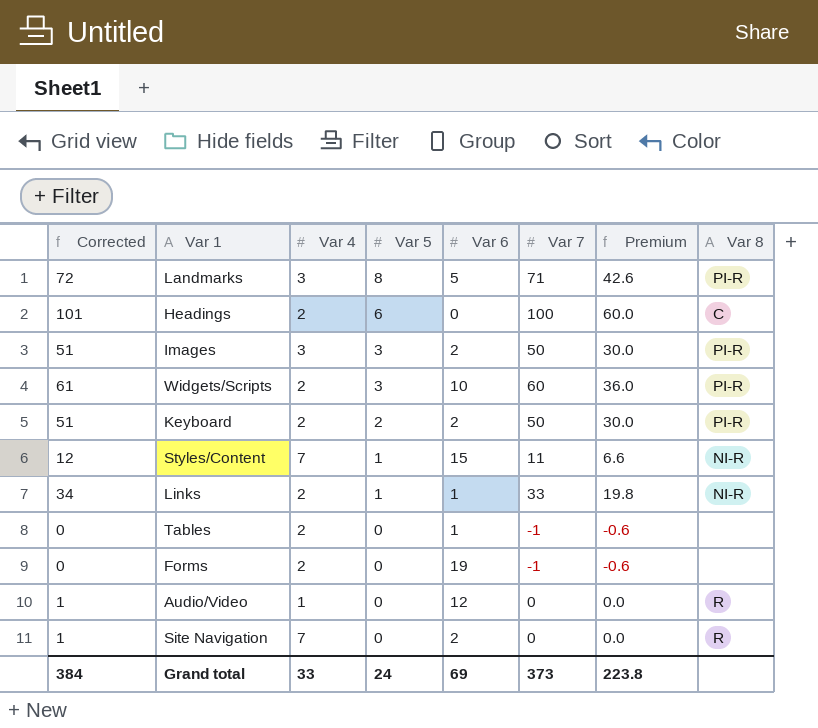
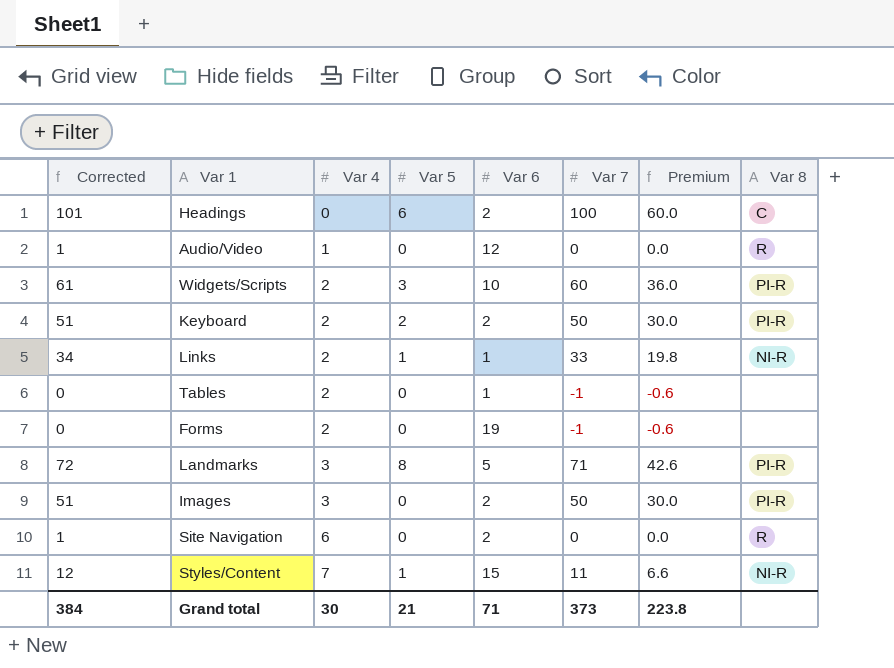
row order: Var 5 descending -> Var 4 ascending
Headings | Var 4: 2 -> 0
Headings | Var 6: 0 -> 2
Images | Var 5: 3 -> 0
Site Navigation | Var 4: 7 -> 6
Grand total | Var 4: 33 -> 30
Grand total | Var 5: 24 -> 21
Grand total | Var 6: 69 -> 71

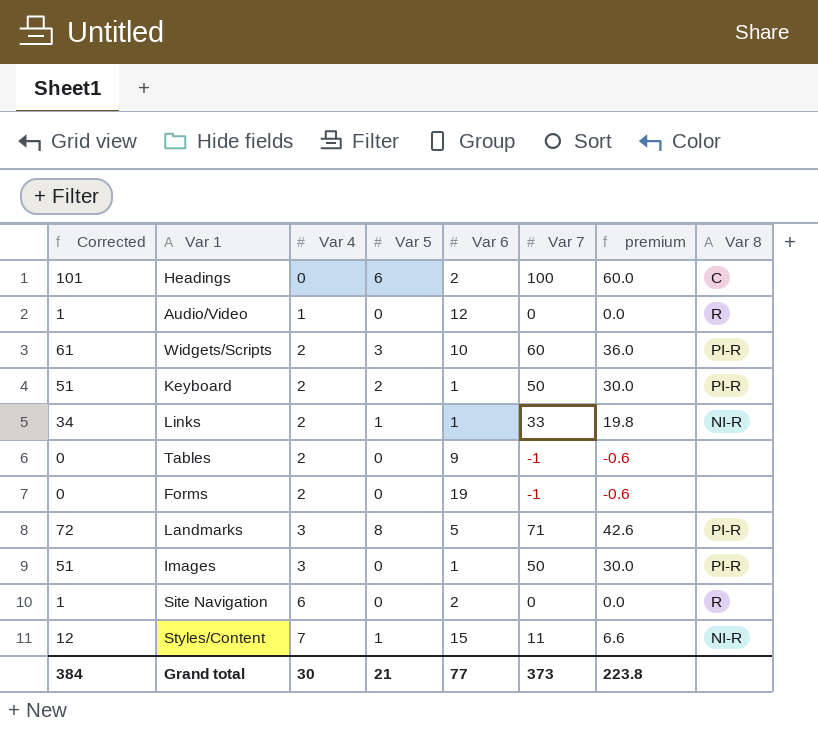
column name: Premium -> premium
Keyboard | Var 6: 2 -> 1
Tables | Var 6: 1 -> 9
Images | Var 6: 2 -> 1
Grand total | Var 6: 71 -> 77

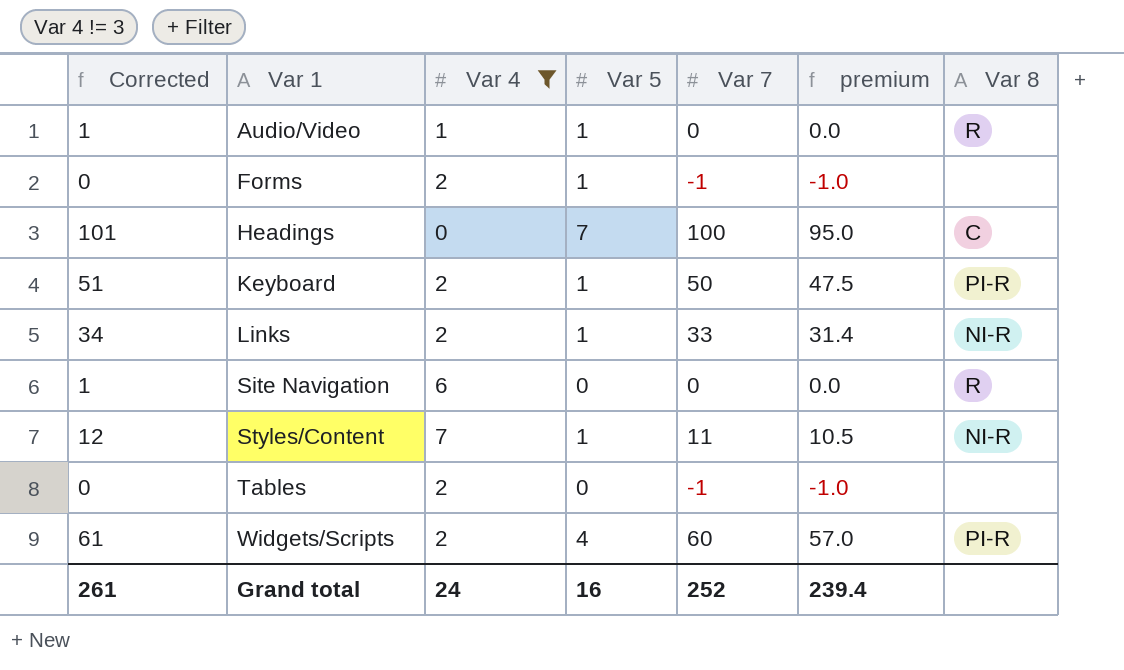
filter: none -> Var 4 != 3
row order: Var 4 ascending -> Var 1 ascending
column Var 6 | position: 5 -> none
column premium | formula: [Var 7] * 0.6 -> [Var 7] * 0.95
Audio/Video | Var 5: 0 -> 1
Forms | Var 5: 0 -> 1
Headings | Var 5: 6 -> 7
Keyboard | Var 5: 2 -> 1
Widgets/Scripts | Var 5: 3 -> 4
Grand total | Corrected: 384 -> 261
Grand total | Var 4: 30 -> 24
Grand total | Var 5: 21 -> 16
Grand total | Var 7: 373 -> 252
Grand total | premium: 223.8 -> 239.4

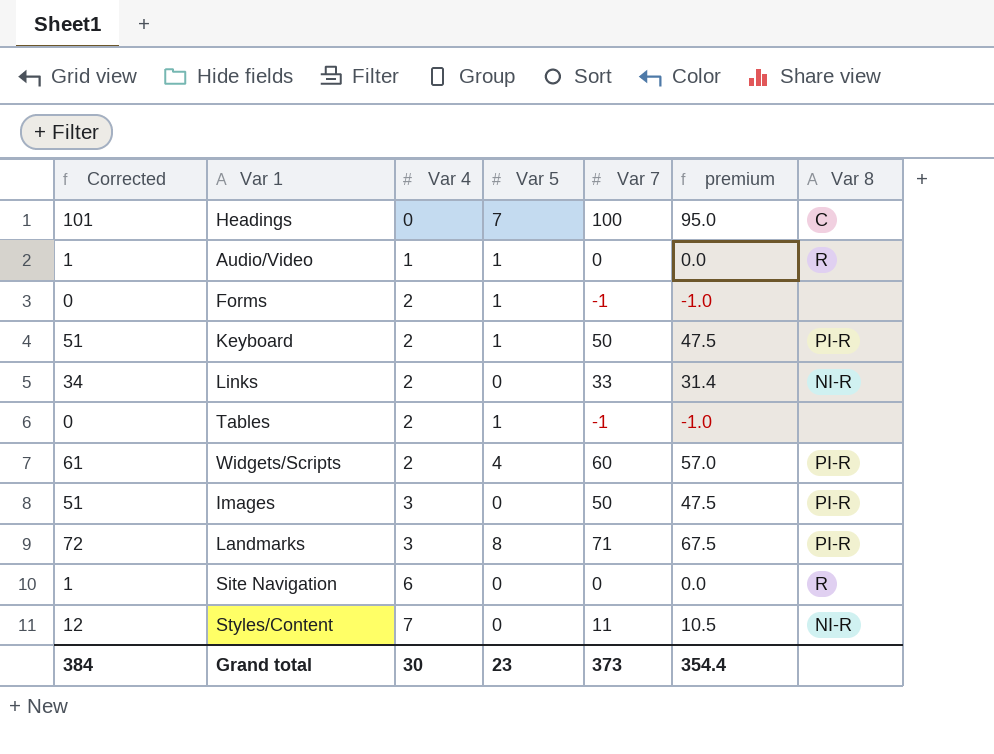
filter: Var 4 != 3 -> none
row order: Var 1 ascending -> Var 4 ascending
Links | Var 5: 1 -> 0
Tables | Var 5: 0 -> 1
Styles/Content | Var 5: 1 -> 0
Grand total | Corrected: 261 -> 384
Grand total | Var 4: 24 -> 30
Grand total | Var 5: 16 -> 23
Grand total | Var 7: 252 -> 373
Grand total | premium: 239.4 -> 354.4

